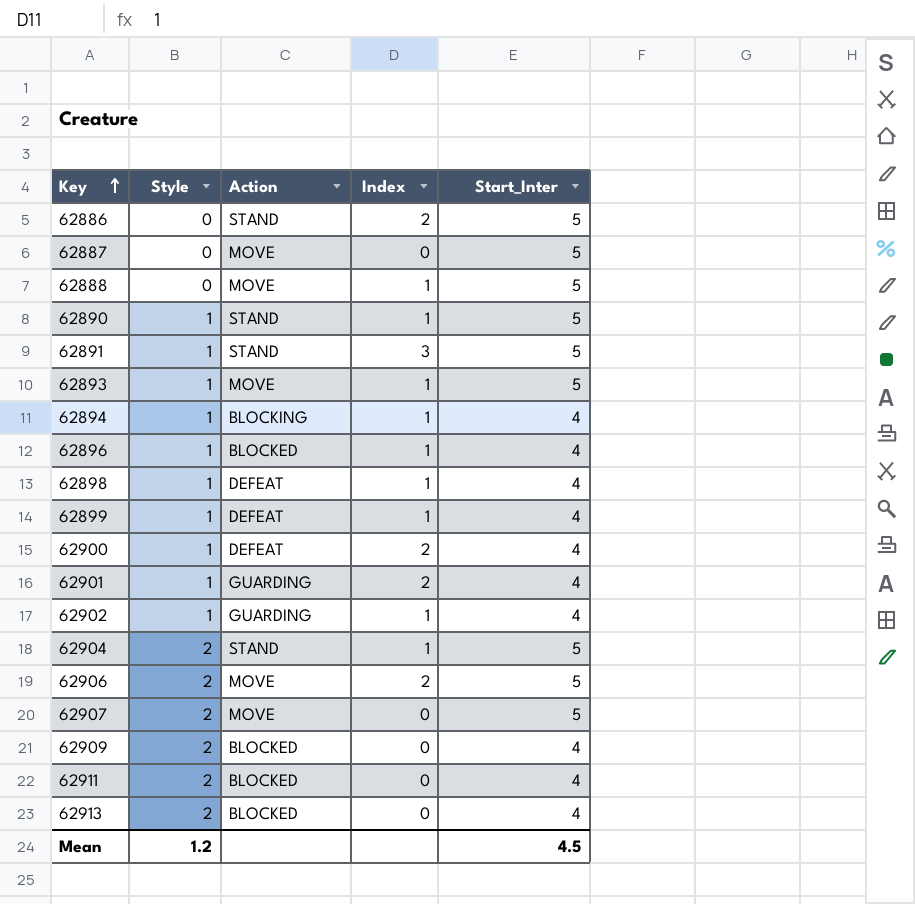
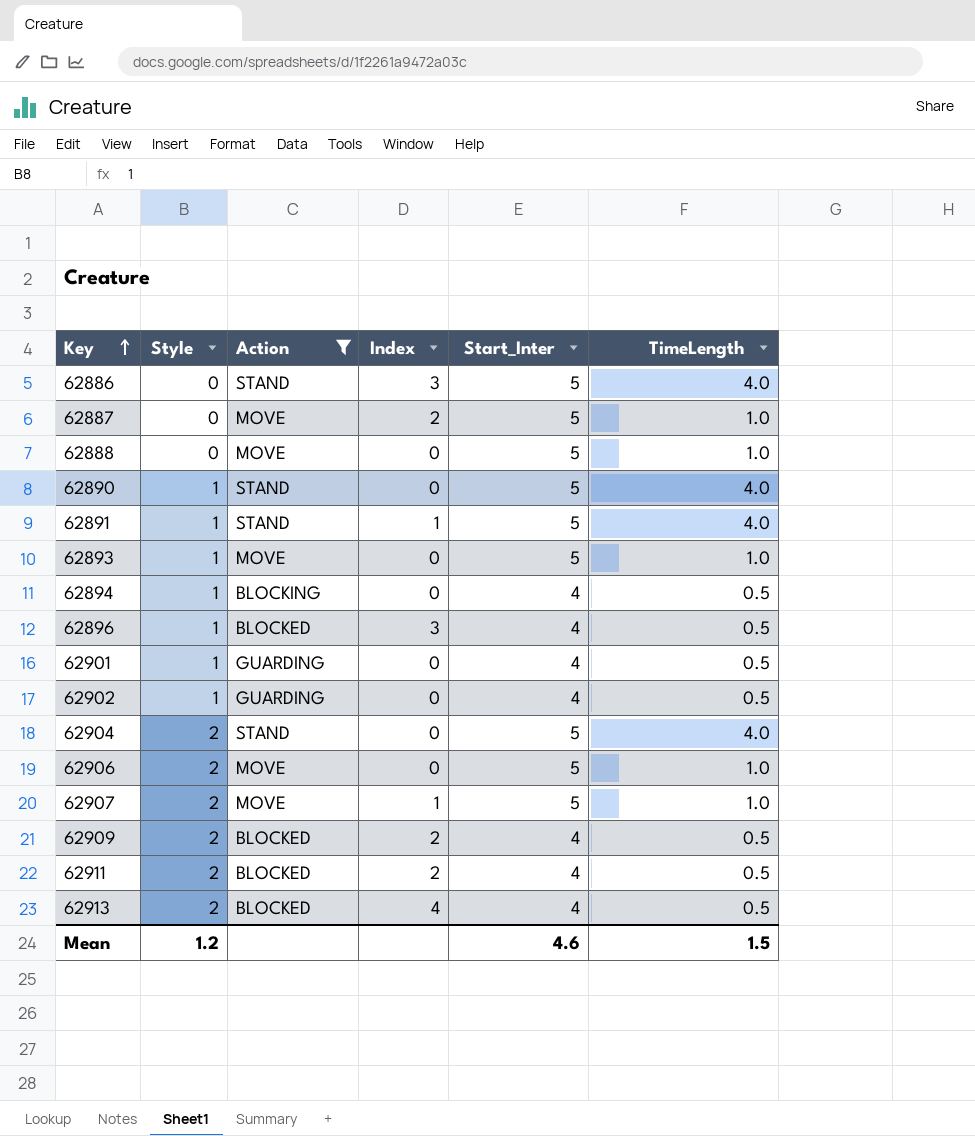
filter: none -> Action != DEFEAT
column TimeLength | position: none -> 6
62886 | Index: 2 -> 3
62887 | Index: 0 -> 2
62888 | Index: 1 -> 0
62890 | Index: 1 -> 0
62891 | Index: 3 -> 1
62893 | Index: 1 -> 0
62894 | Index: 1 -> 0
62896 | Index: 1 -> 3
62901 | Index: 2 -> 0
62902 | Index: 1 -> 0
62904 | Index: 1 -> 0
62906 | Index: 2 -> 0
62907 | Index: 0 -> 1
62909 | Index: 0 -> 2
62911 | Index: 0 -> 2
62913 | Index: 0 -> 4
Mean | Start_Inter: 4.5 -> 4.6

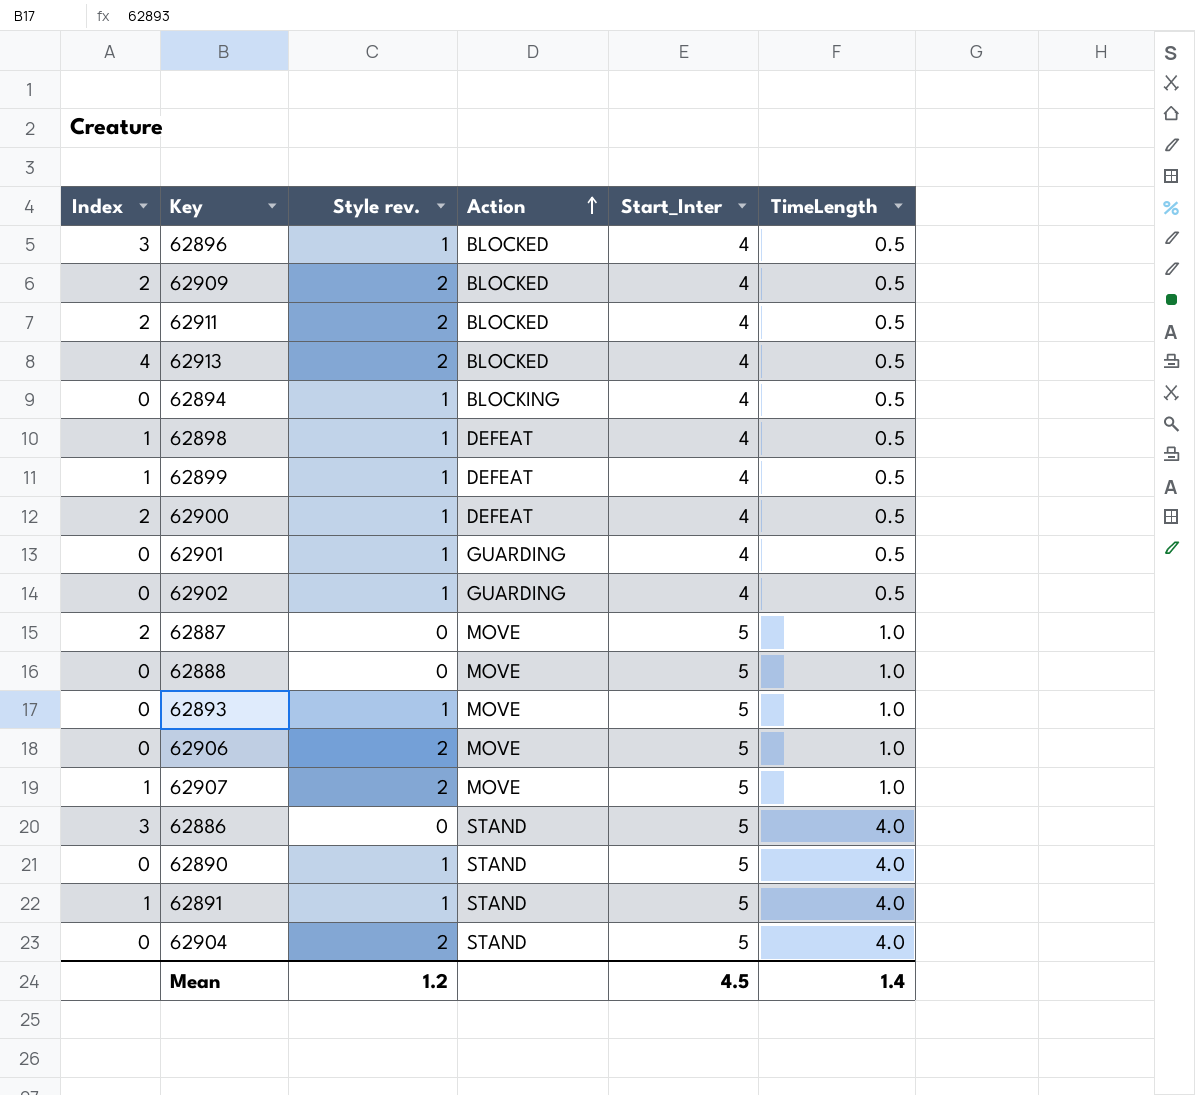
filter: Action != DEFEAT -> none
row order: Key ascending -> Action ascending
column Index | position: 4 -> 1
column name: Style -> Style rev.
Mean | Start_Inter: 4.6 -> 4.5
Mean | TimeLength: 1.5 -> 1.4

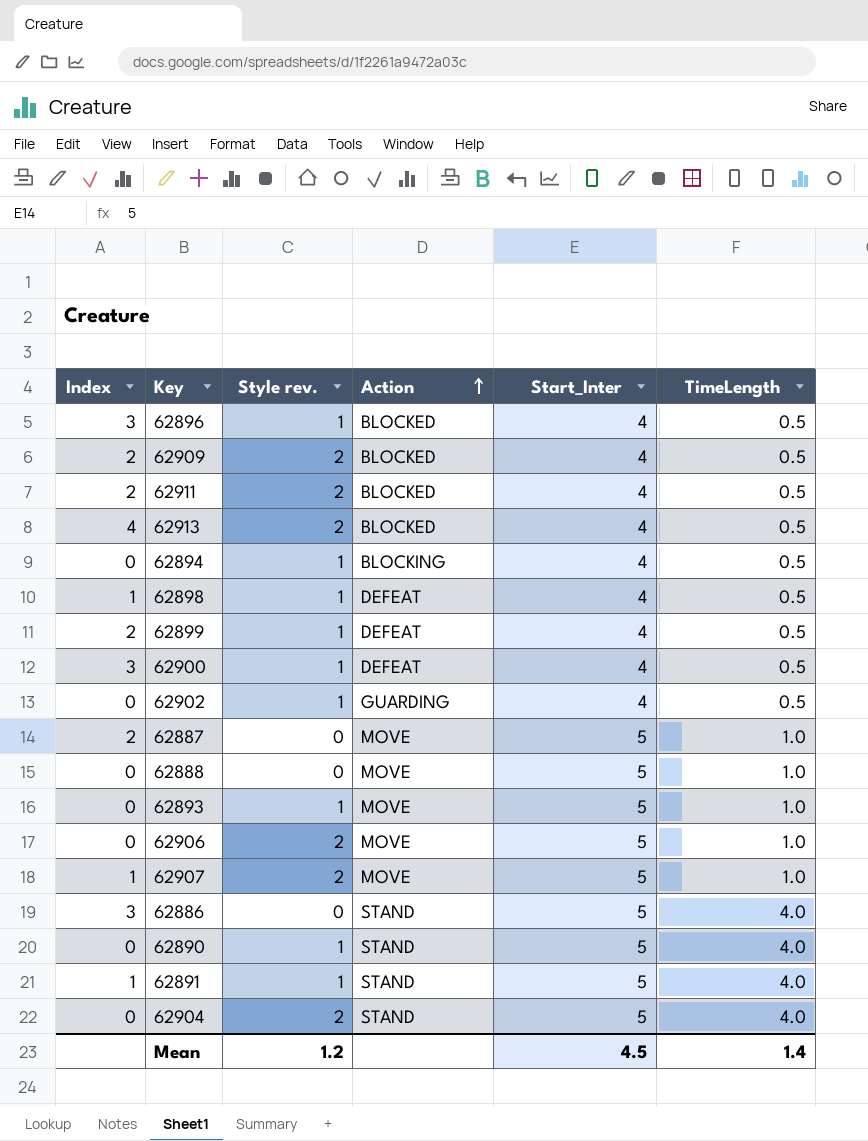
row 62901: 0 | 1 | GUARDING | 4 | 0.5 -> none
62899 | Index: 1 -> 2
62900 | Index: 2 -> 3

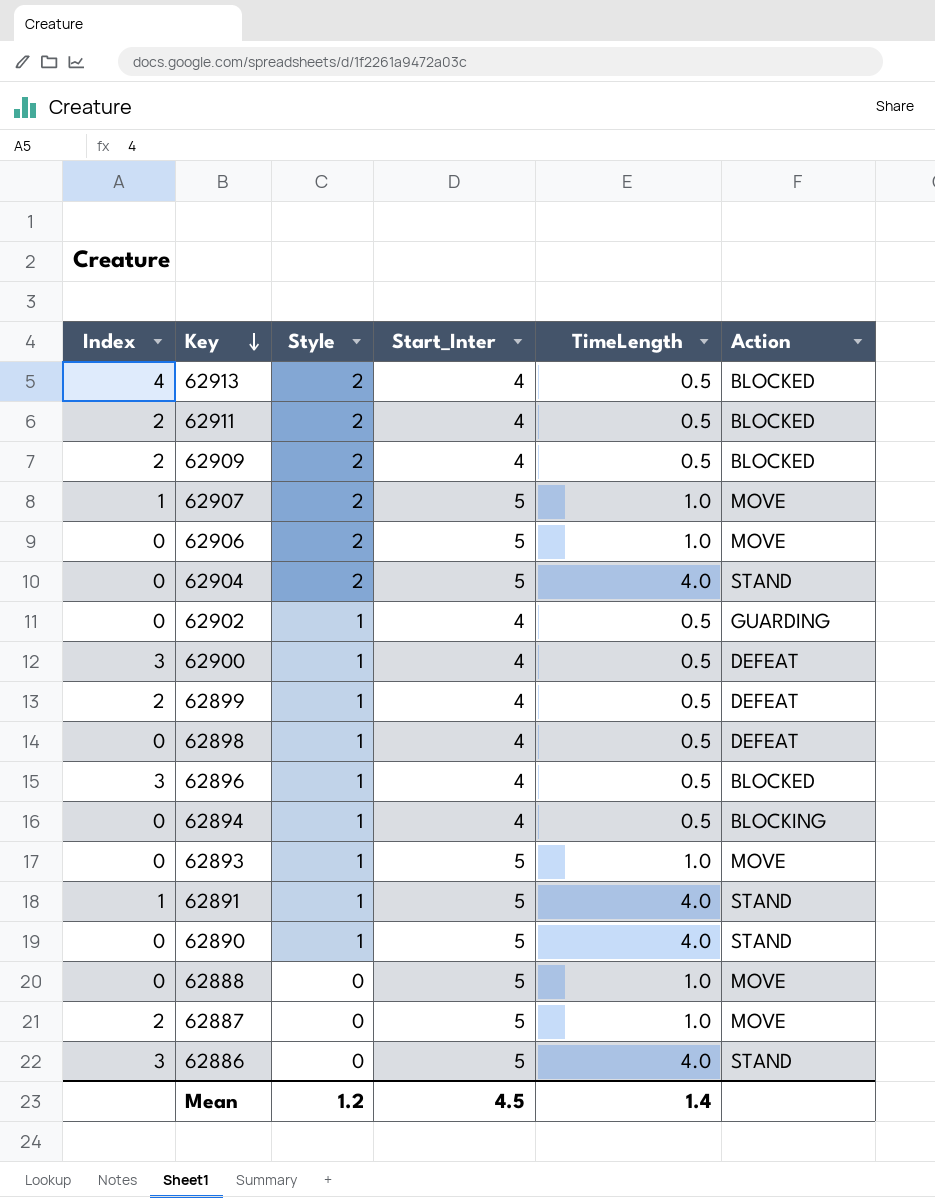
row order: Action ascending -> Key descending
column name: Style rev. -> Style
column Action | position: 4 -> 6
62898 | Index: 1 -> 0

